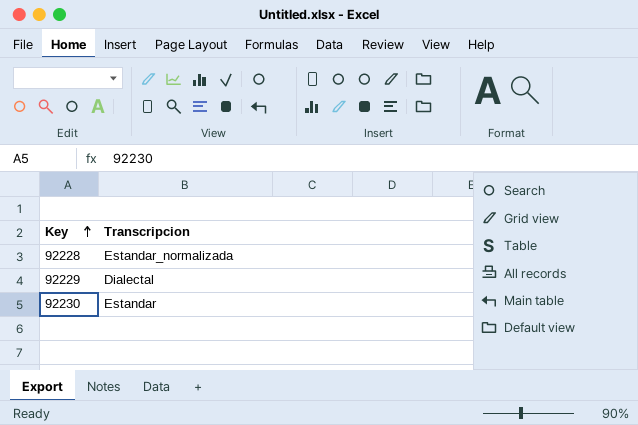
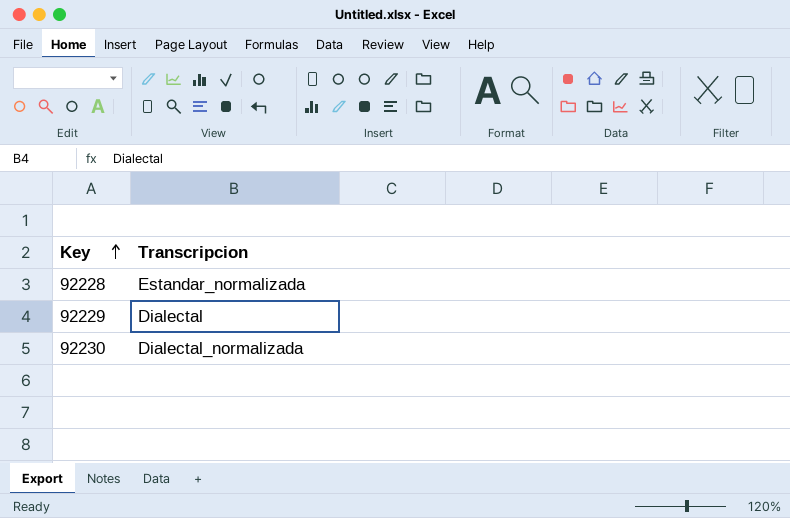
92230 | Transcripcion: Estandar -> Dialectal_normalizada

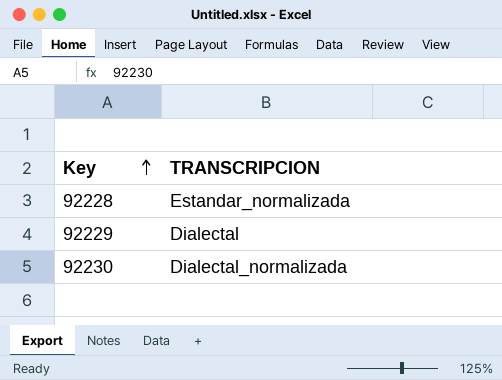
column name: Transcripcion -> TRANSCRIPCION

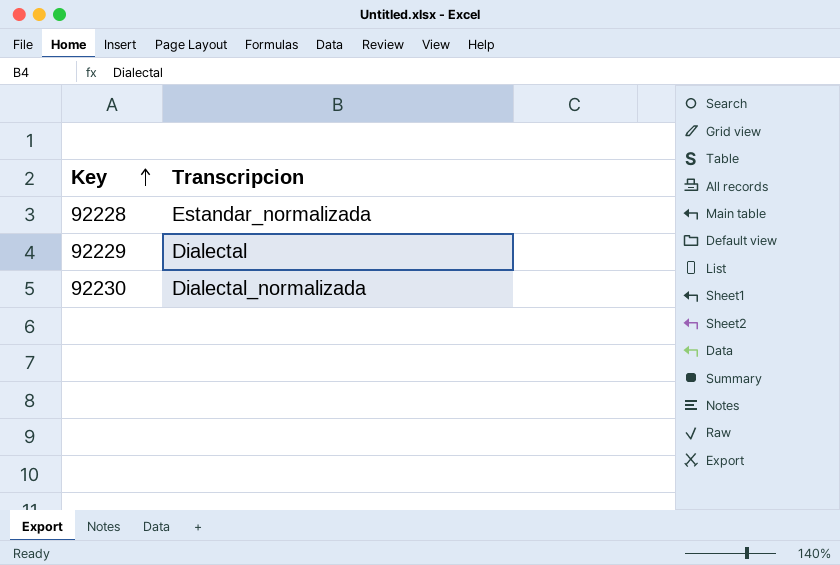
column name: TRANSCRIPCION -> Transcripcion

